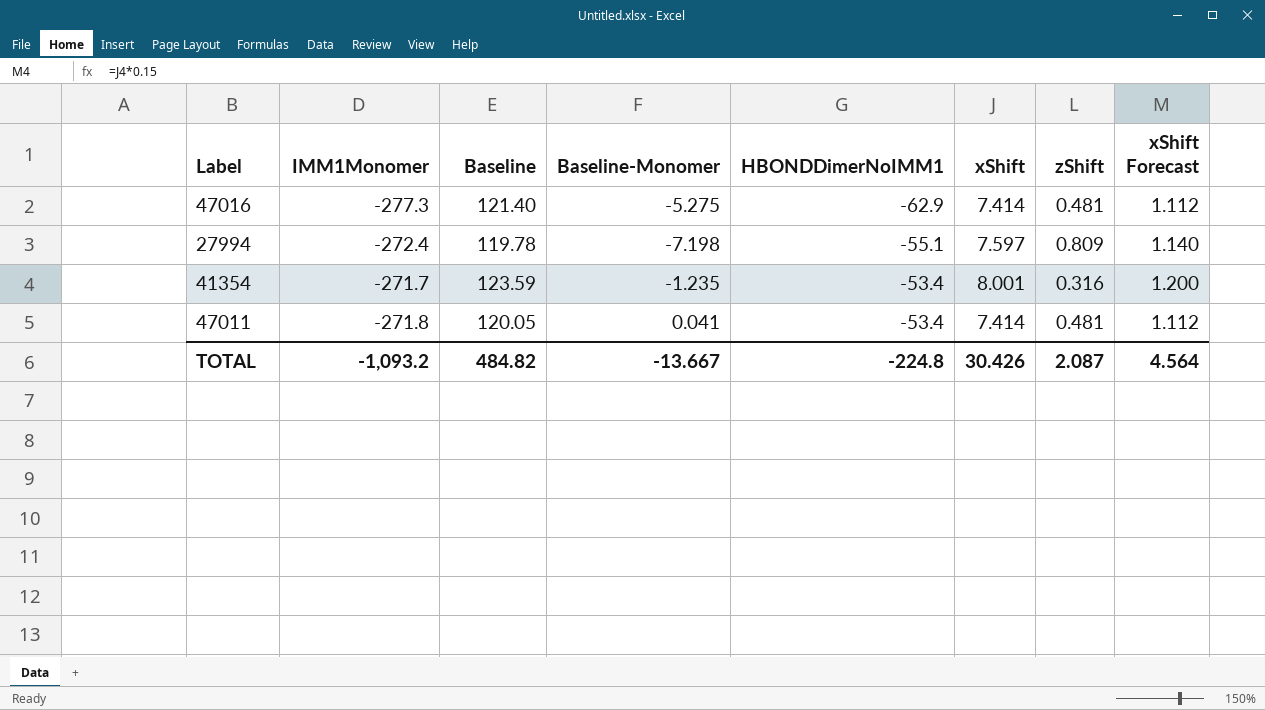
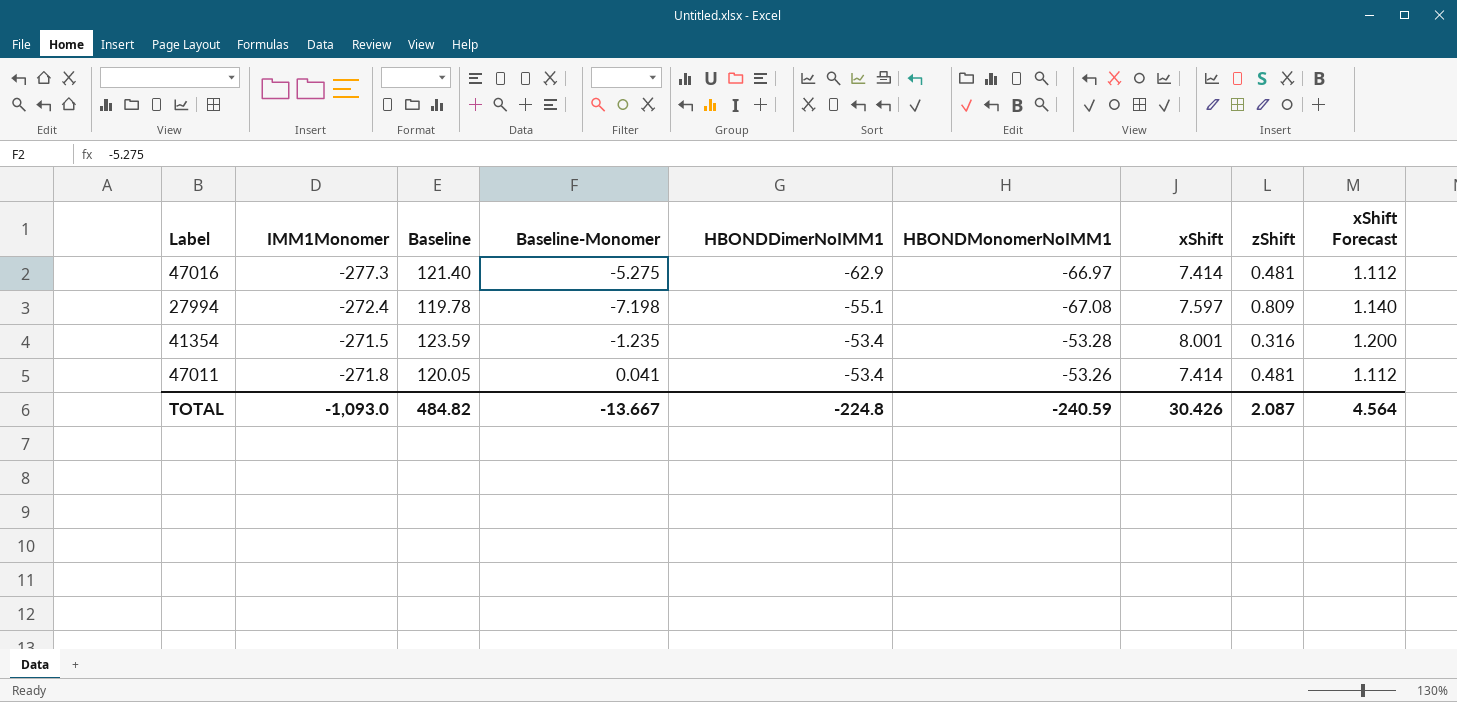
column HBONDMonomerNoIMM1 | position: none -> 6
41354 | IMM1Monomer: -271.7 -> -271.5
TOTAL | IMM1Monomer: -1,093.2 -> -1,093.0

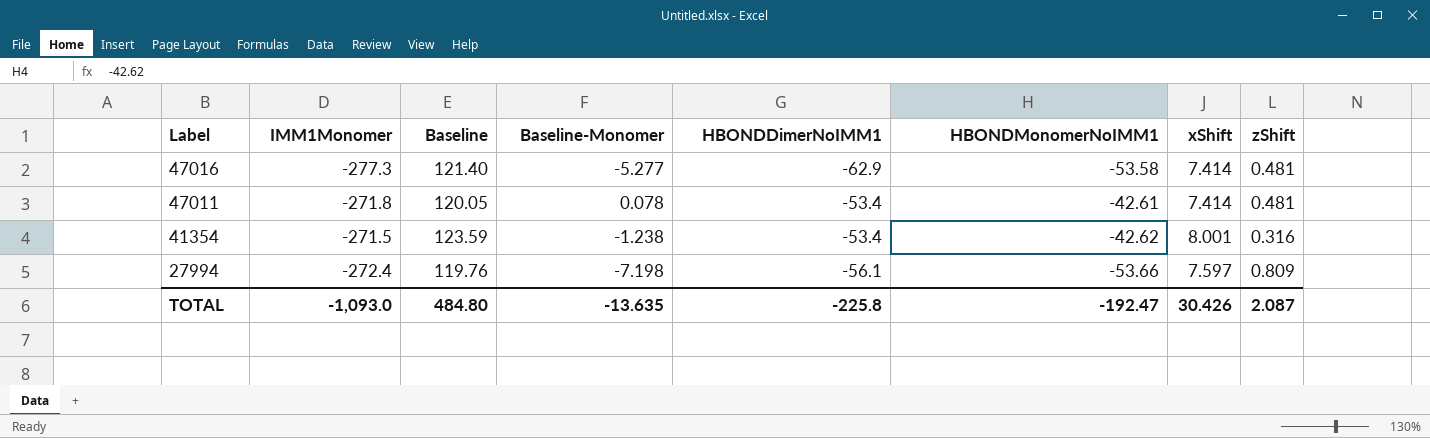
row order: HBONDDimerNoIMM1 ascending -> Label descending
column xShift Forecast | formula: [xShift] * 0.15 -> none
47016 | Baseline-Monomer: -5.275 -> -5.277
47016 | HBONDMonomerNoIMM1: -66.97 -> -53.58
47011 | Baseline-Monomer: 0.041 -> 0.078
47011 | HBONDMonomerNoIMM1: -53.26 -> -42.61
41354 | Baseline-Monomer: -1.235 -> -1.238
41354 | HBONDMonomerNoIMM1: -53.28 -> -42.62
27994 | Baseline: 119.78 -> 119.76
27994 | HBONDDimerNoIMM1: -55.1 -> -56.1
27994 | HBONDMonomerNoIMM1: -67.08 -> -53.66
TOTAL | Baseline: 484.82 -> 484.80
TOTAL | Baseline-Monomer: -13.667 -> -13.635
TOTAL | HBONDDimerNoIMM1: -224.8 -> -225.8
TOTAL | HBONDMonomerNoIMM1: -240.59 -> -192.47

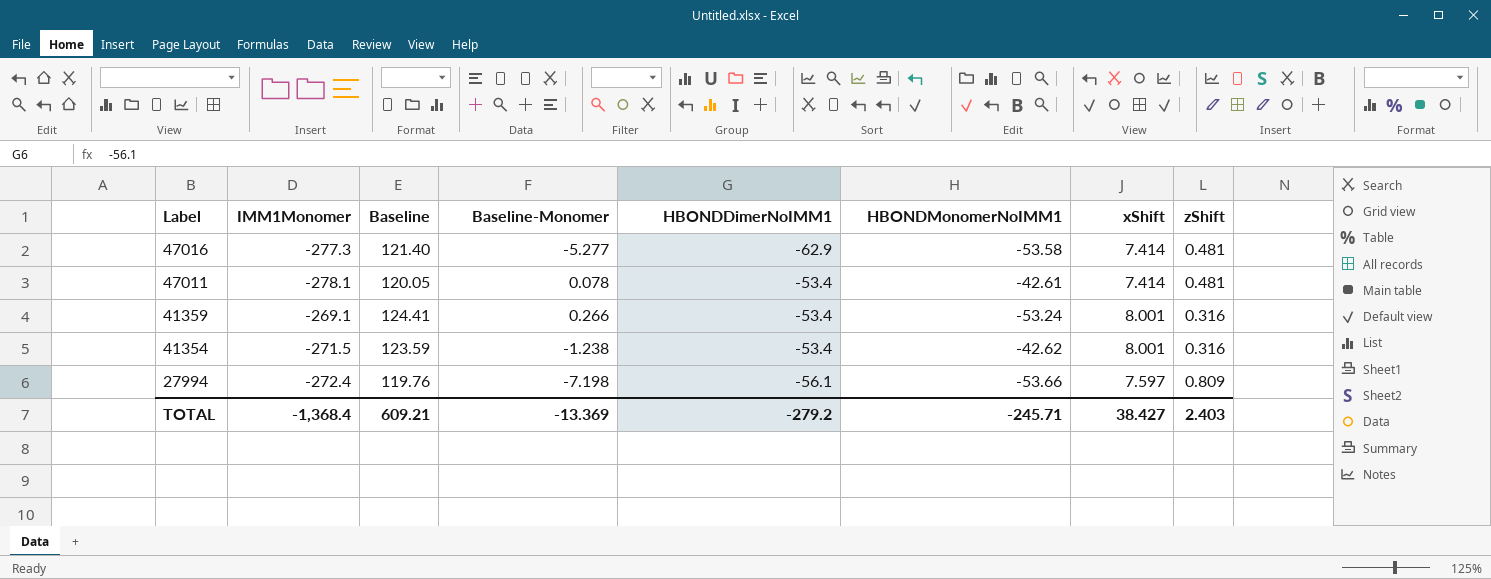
47011 | IMM1Monomer: -271.8 -> -278.1
row 41359: none -> -269.1 | 124.41 | 0.266 | -53.4 | -53.24 | 8.001 | 0.316
TOTAL | IMM1Monomer: -1,093.0 -> -1,368.4
TOTAL | Baseline: 484.80 -> 609.21
TOTAL | Baseline-Monomer: -13.635 -> -13.369
TOTAL | HBONDDimerNoIMM1: -225.8 -> -279.2
TOTAL | HBONDMonomerNoIMM1: -192.47 -> -245.71
TOTAL | xShift: 30.426 -> 38.427
TOTAL | zShift: 2.087 -> 2.403

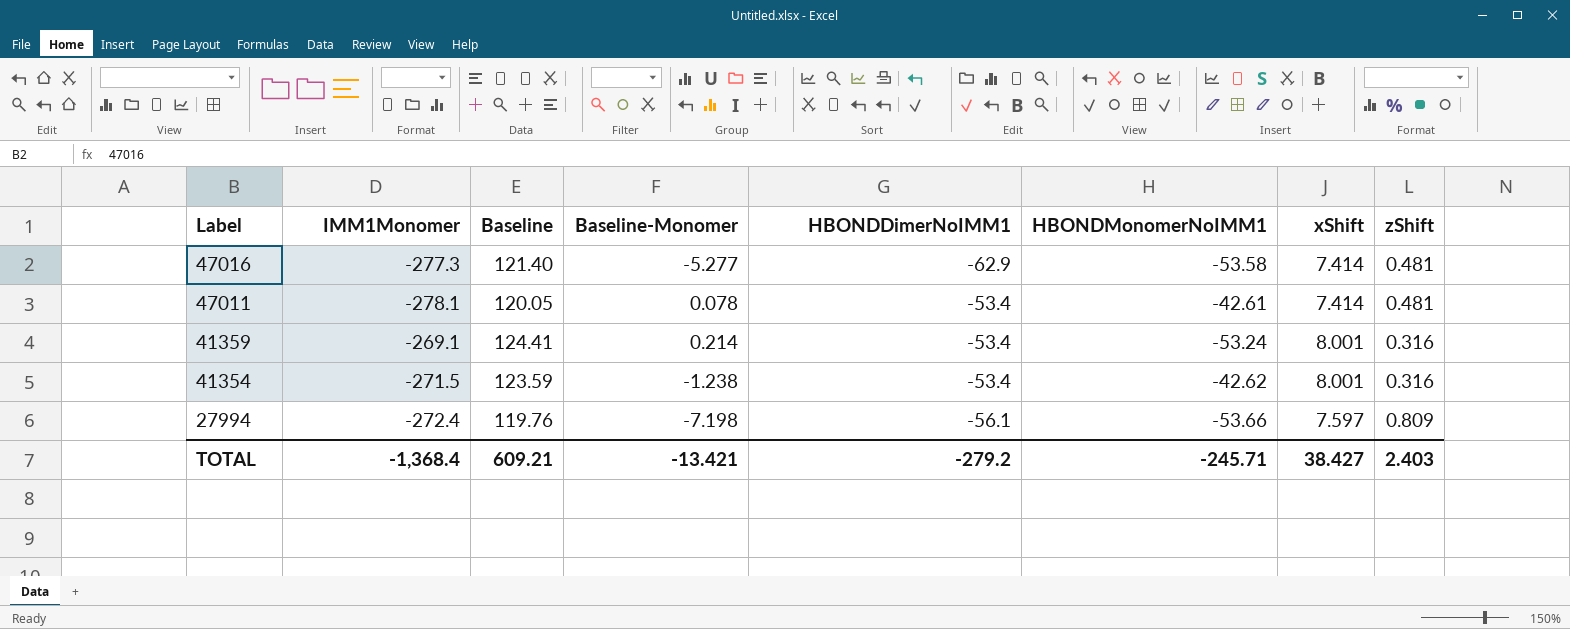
41359 | Baseline-Monomer: 0.266 -> 0.214
TOTAL | Baseline-Monomer: -13.369 -> -13.421

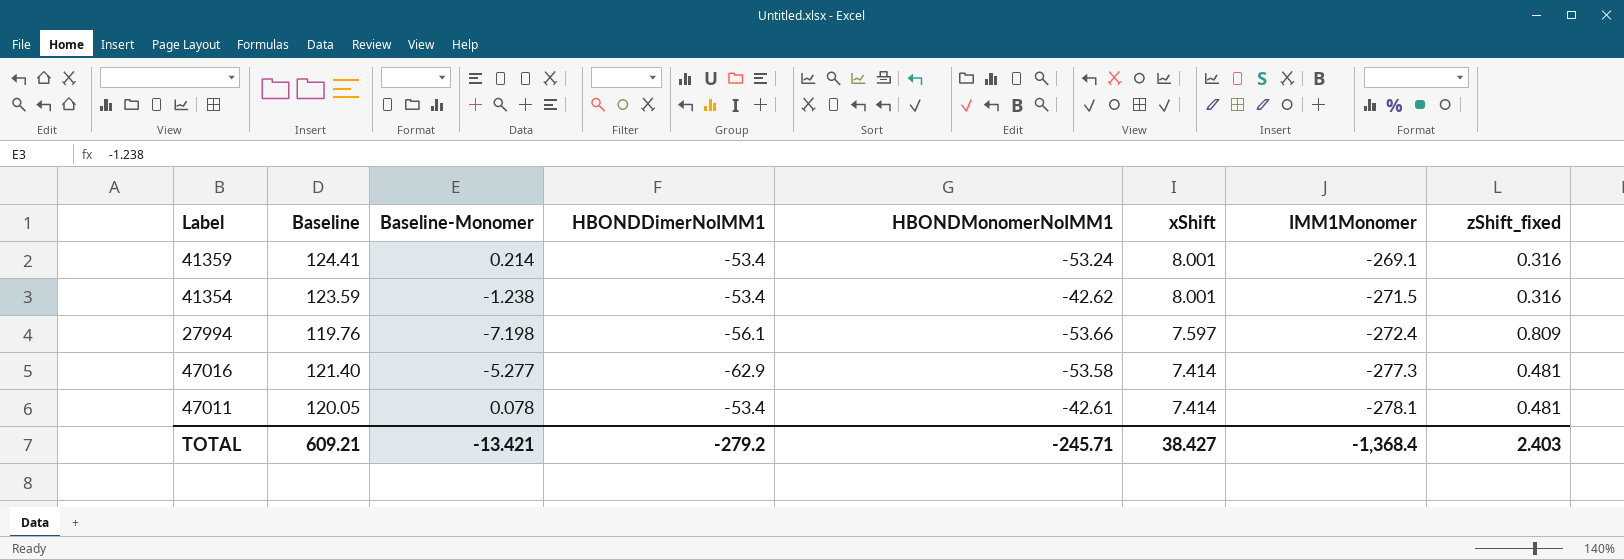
row order: Label descending -> xShift descending
column IMM1Monomer | position: 2 -> 7
column name: zShift -> zShift_fixed

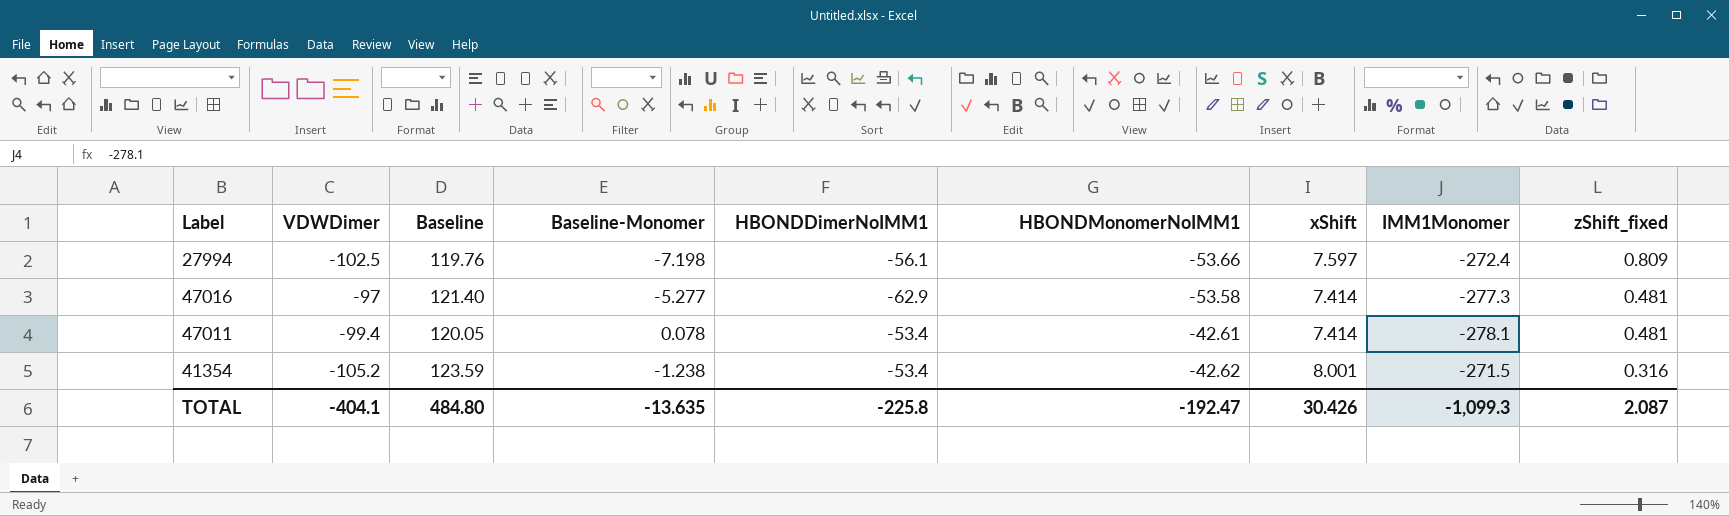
row order: xShift descending -> zShift_fixed descending
column VDWDimer | position: none -> 2
row 41359: 124.41 | 0.214 | -53.4 | -53.24 | 8.001 | -269.1 | 0.316 -> none
TOTAL | Baseline: 609.21 -> 484.80
TOTAL | Baseline-Monomer: -13.421 -> -13.635
TOTAL | HBONDDimerNoIMM1: -279.2 -> -225.8
TOTAL | HBONDMonomerNoIMM1: -245.71 -> -192.47
TOTAL | xShift: 38.427 -> 30.426
TOTAL | IMM1Monomer: -1,368.4 -> -1,099.3
TOTAL | zShift_fixed: 2.403 -> 2.087

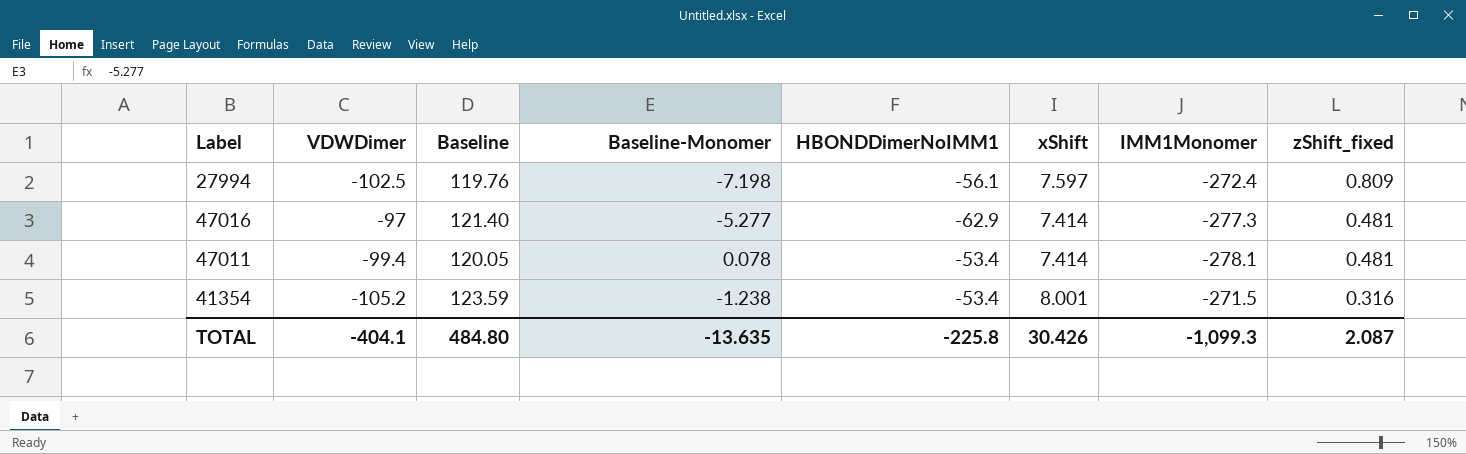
column HBONDMonomerNoIMM1 | position: 6 -> none

